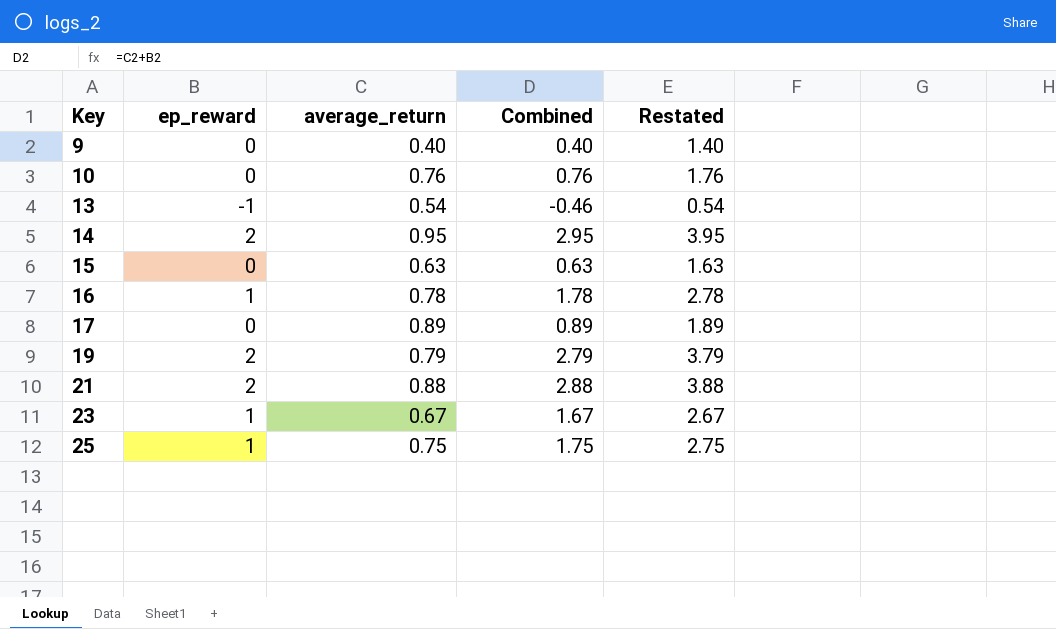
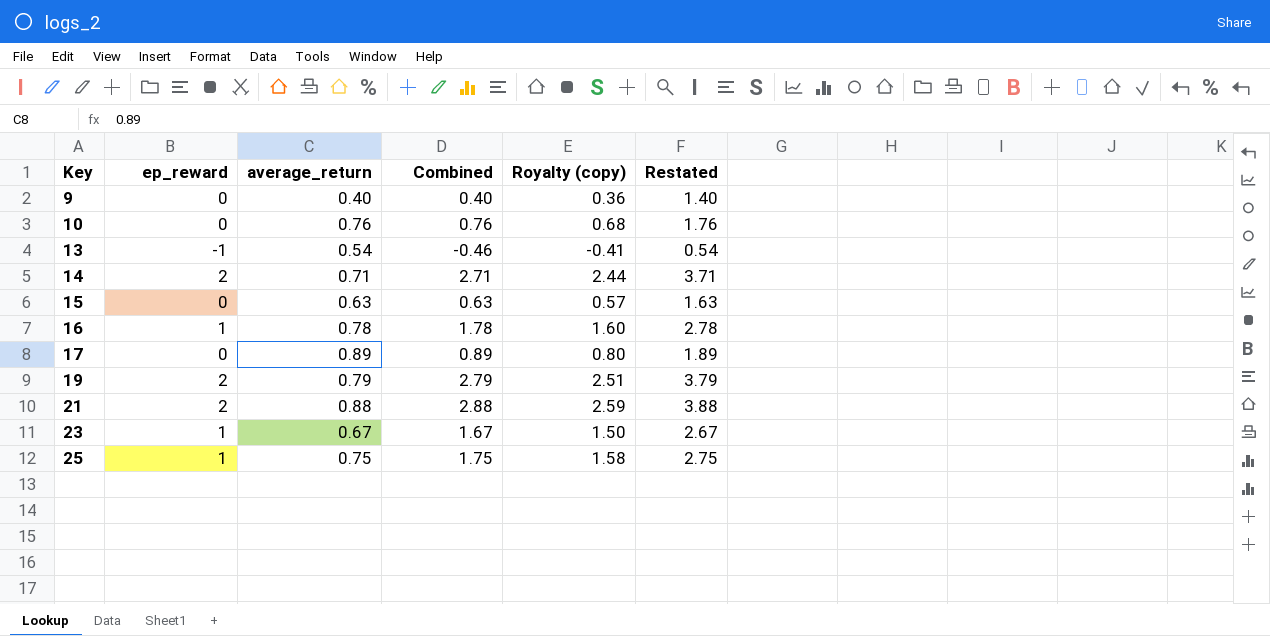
column Royalty (copy) | formula: none -> [Combined] * 0.9
14 | average_return: 0.95 -> 0.71
14 | Combined: 2.95 -> 2.71
14 | Restated: 3.95 -> 3.71

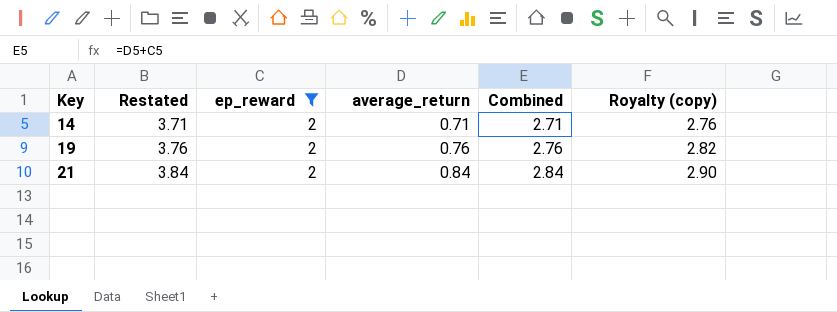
filter: none -> ep_reward = 2
column Restated | position: 6 -> 2
column Royalty (copy) | formula: [Combined] * 0.9 -> [Combined] * 1.02
19 | Restated: 3.79 -> 3.76
19 | average_return: 0.79 -> 0.76
19 | Combined: 2.79 -> 2.76
21 | Restated: 3.88 -> 3.84
21 | average_return: 0.88 -> 0.84
21 | Combined: 2.88 -> 2.84

